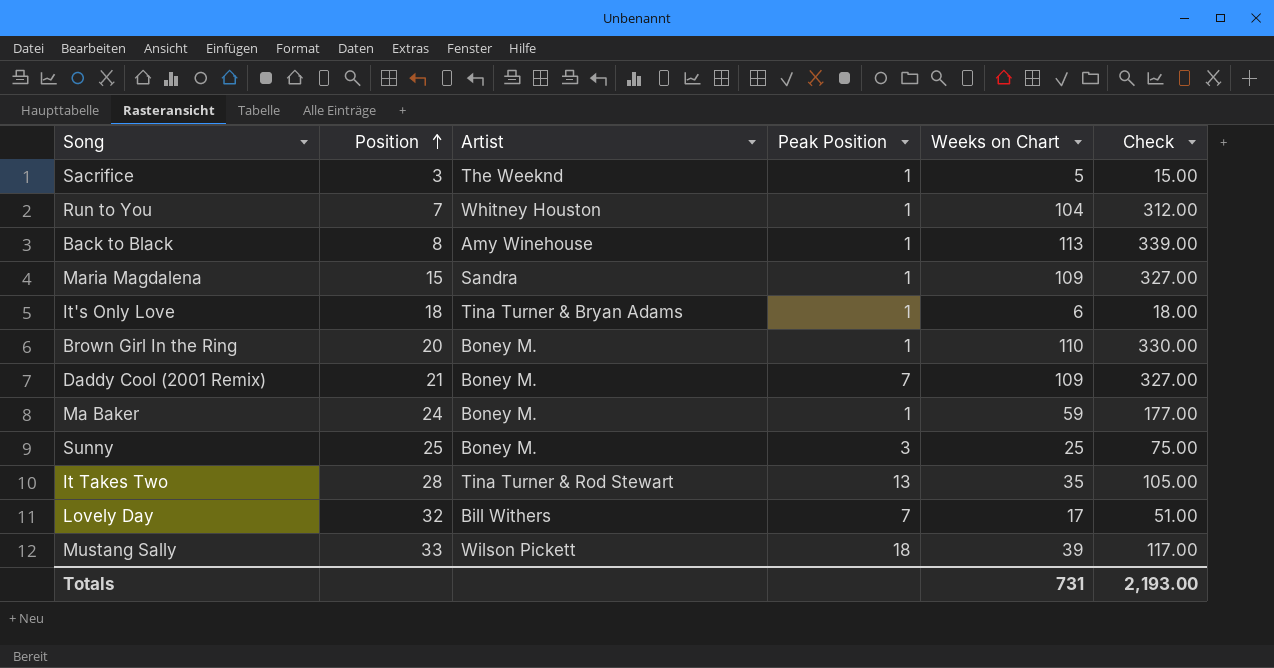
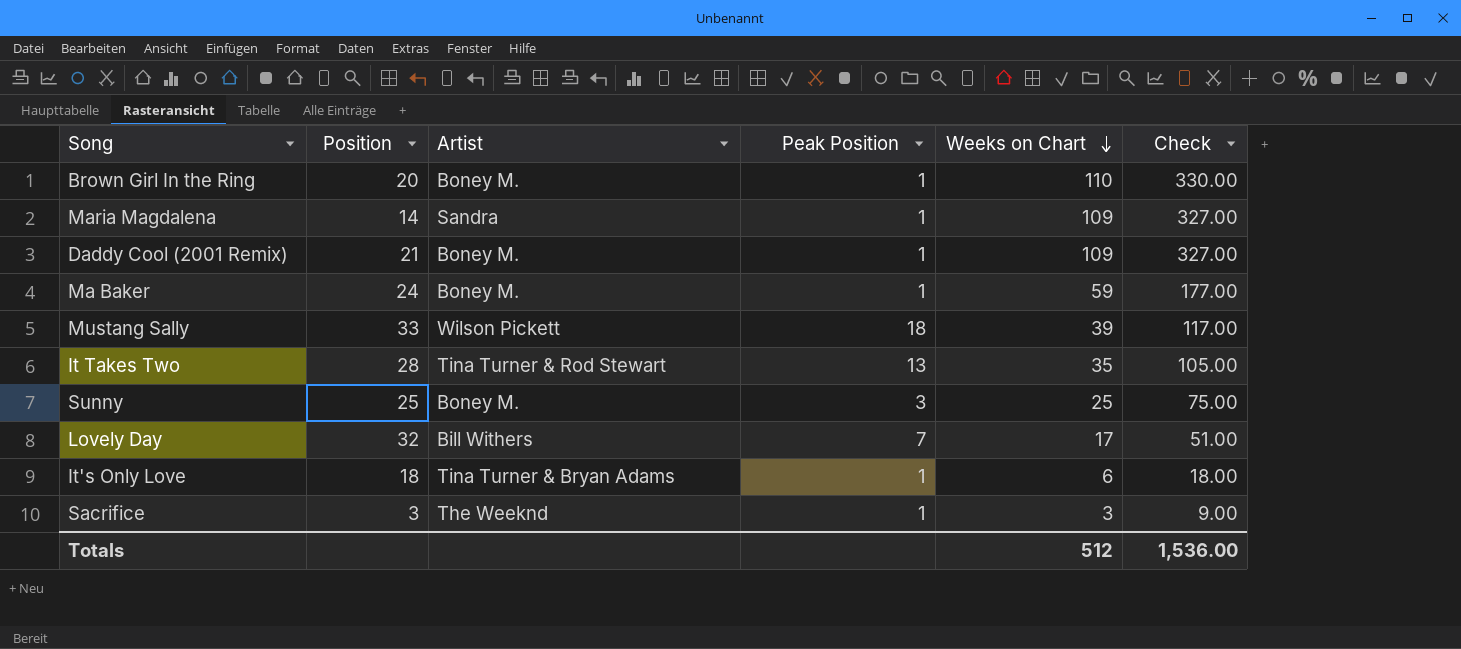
row order: Position ascending -> Weeks on Chart descending
row Run to You: 7 | Whitney Houston | 1 | 104 | 312.00 -> none
row Back to Black: 8 | Amy Winehouse | 1 | 113 | 339.00 -> none
Maria Magdalena | Position: 15 -> 14
Daddy Cool (2001 Remix) | Peak Position: 7 -> 1
Sacrifice | Weeks on Chart: 5 -> 3
Sacrifice | Check: 15.00 -> 9.00
Totals | Weeks on Chart: 731 -> 512
Totals | Check: 2,193.00 -> 1,536.00

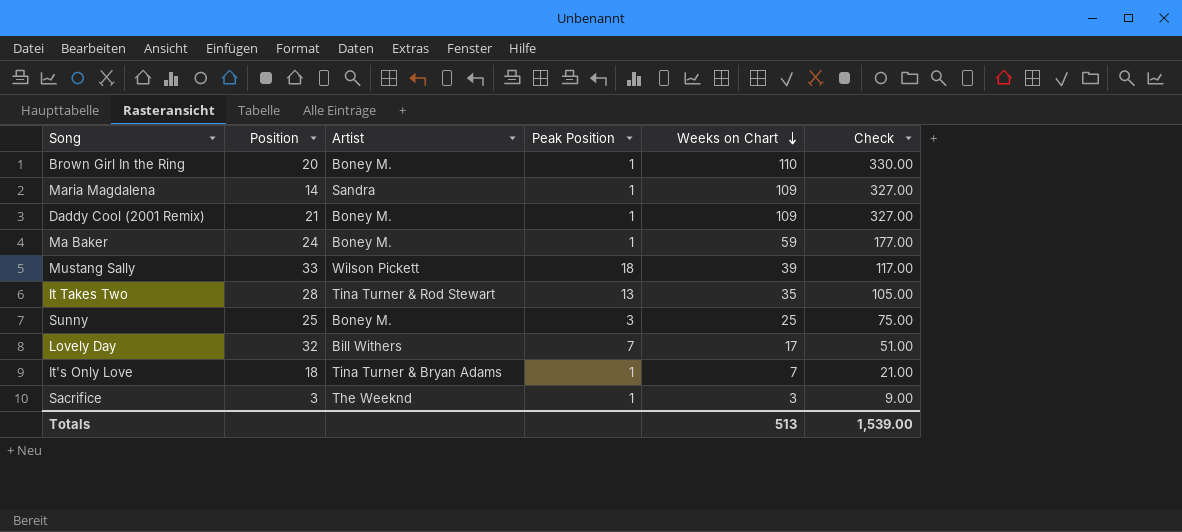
It's Only Love | Weeks on Chart: 6 -> 7
It's Only Love | Check: 18.00 -> 21.00
Totals | Weeks on Chart: 512 -> 513
Totals | Check: 1,536.00 -> 1,539.00

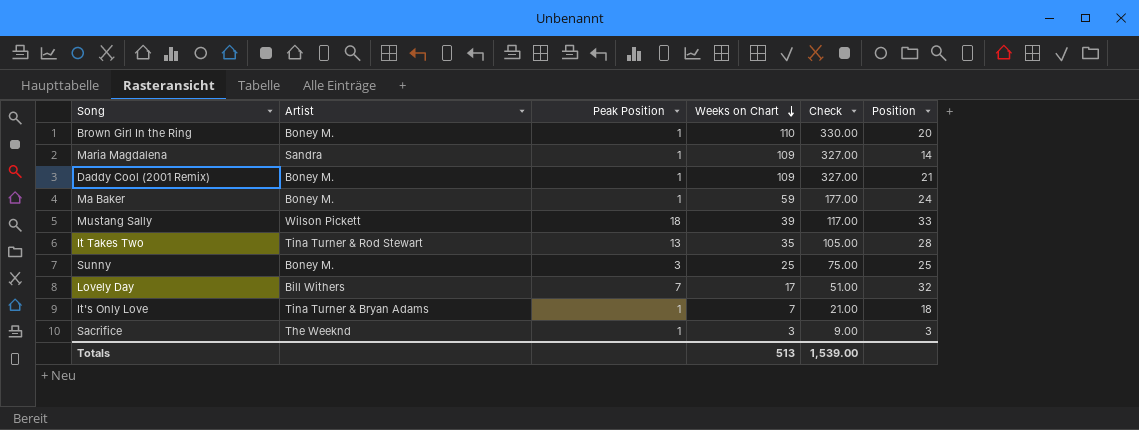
column Position | position: 2 -> 6

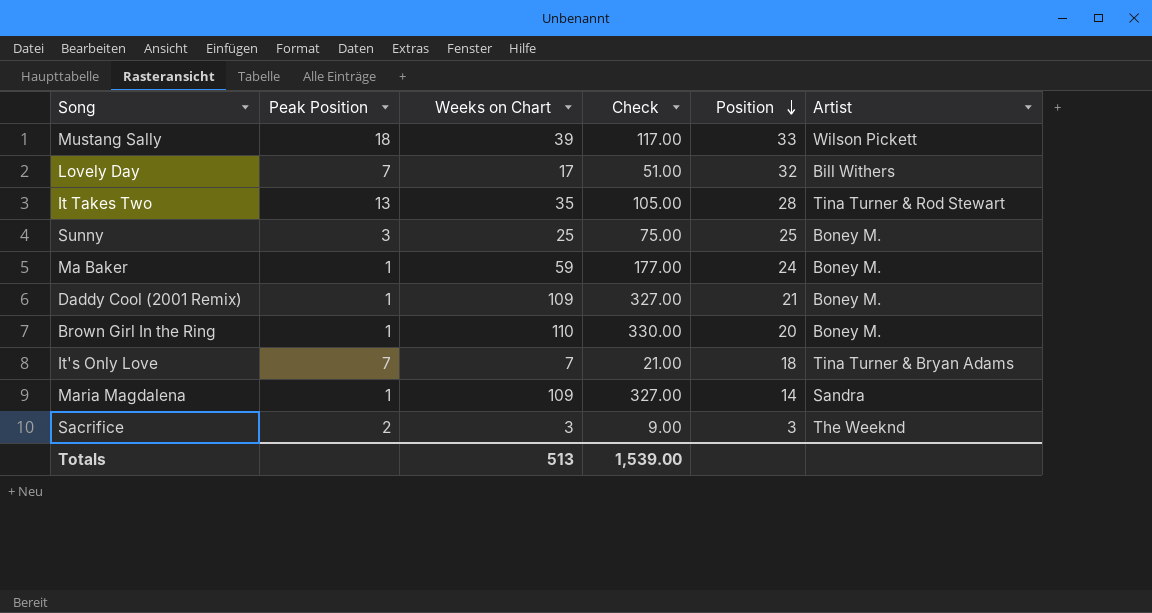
row order: Weeks on Chart descending -> Position descending
column Artist | position: 2 -> 6
It's Only Love | Peak Position: 1 -> 7
Sacrifice | Peak Position: 1 -> 2

